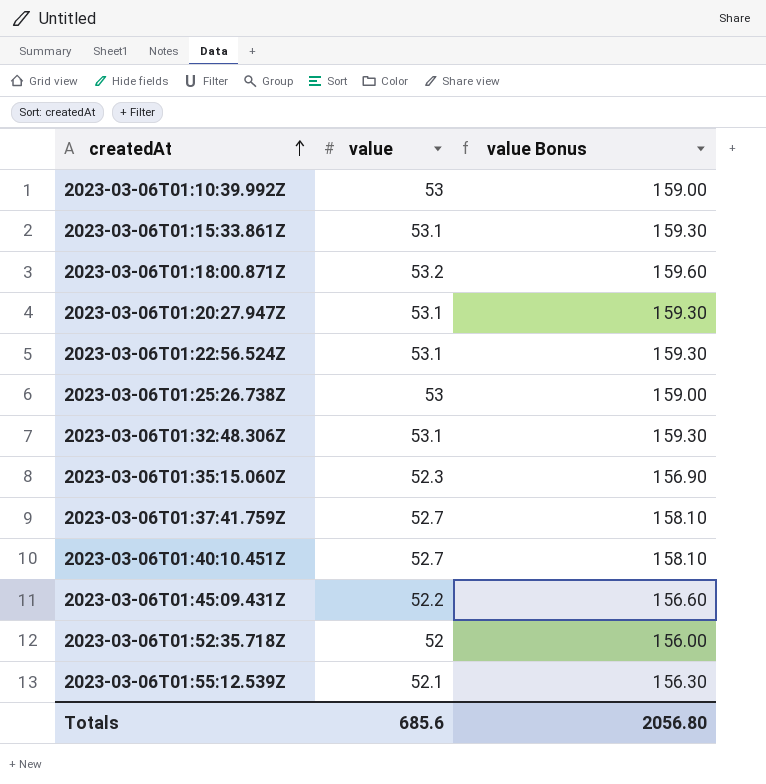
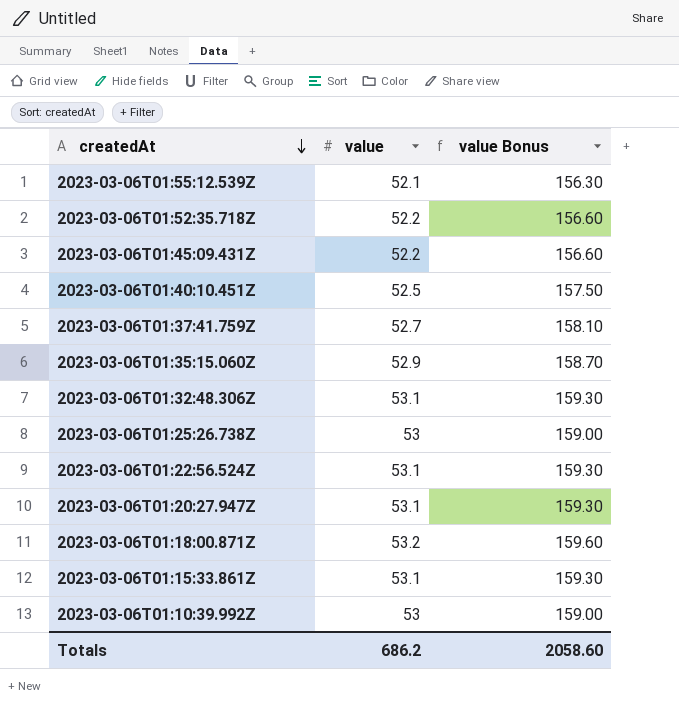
row order: createdAt ascending -> createdAt descending
2023-03-06T01:52:35.718Z | value: 52 -> 52.2
2023-03-06T01:52:35.718Z | value Bonus: 156.00 -> 156.60
2023-03-06T01:40:10.451Z | value: 52.7 -> 52.5
2023-03-06T01:40:10.451Z | value Bonus: 158.10 -> 157.50
2023-03-06T01:35:15.060Z | value: 52.3 -> 52.9
2023-03-06T01:35:15.060Z | value Bonus: 156.90 -> 158.70
Totals | value: 685.6 -> 686.2
Totals | value Bonus: 2056.80 -> 2058.60

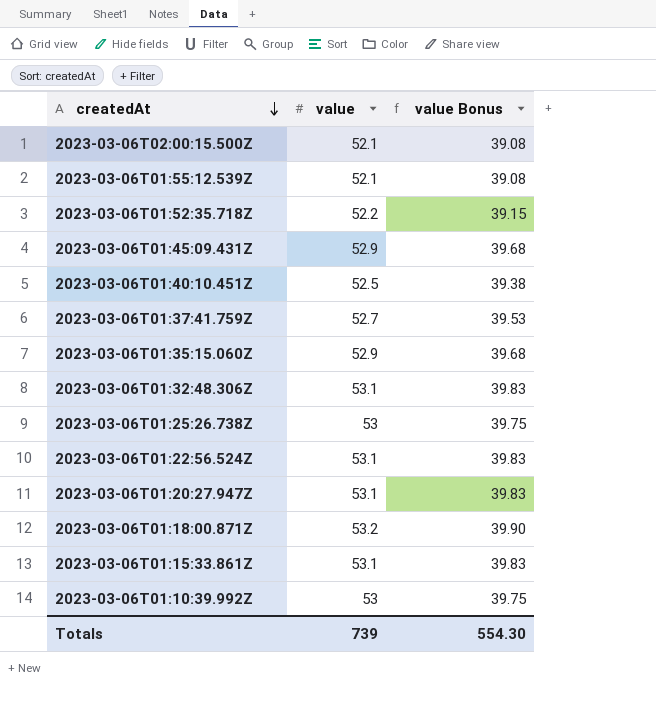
column value Bonus | formula: [value] * 3 -> [value] * 0.75
row 2023-03-06T02:00:15.500Z: none -> 52.1 | 39.08
2023-03-06T01:45:09.431Z | value: 52.2 -> 52.9
Totals | value: 686.2 -> 739
Totals | value Bonus: 2058.60 -> 554.30

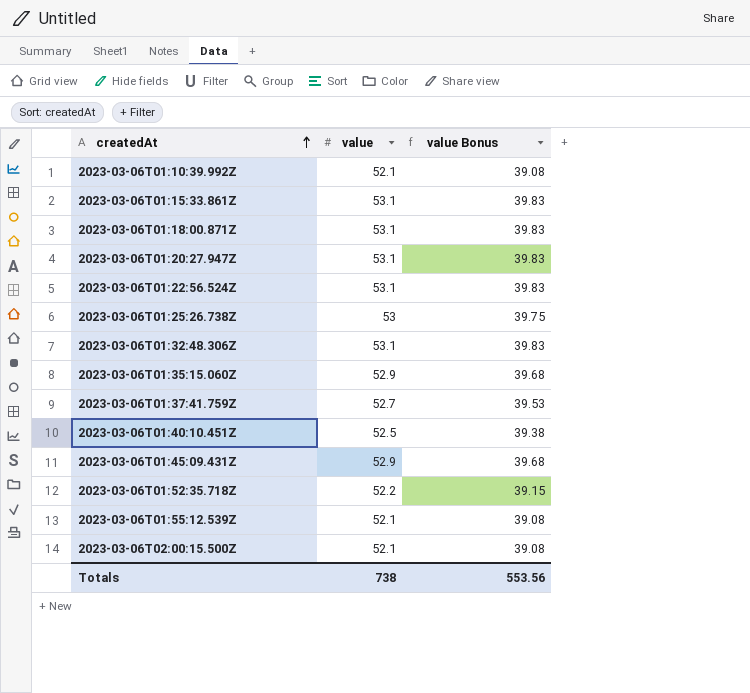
row order: createdAt descending -> createdAt ascending
2023-03-06T01:10:39.992Z | value: 53 -> 52.1
2023-03-06T01:10:39.992Z | value Bonus: 39.75 -> 39.08
2023-03-06T01:18:00.871Z | value: 53.2 -> 53.1
2023-03-06T01:18:00.871Z | value Bonus: 39.90 -> 39.83
Totals | value: 739 -> 738
Totals | value Bonus: 554.30 -> 553.56

